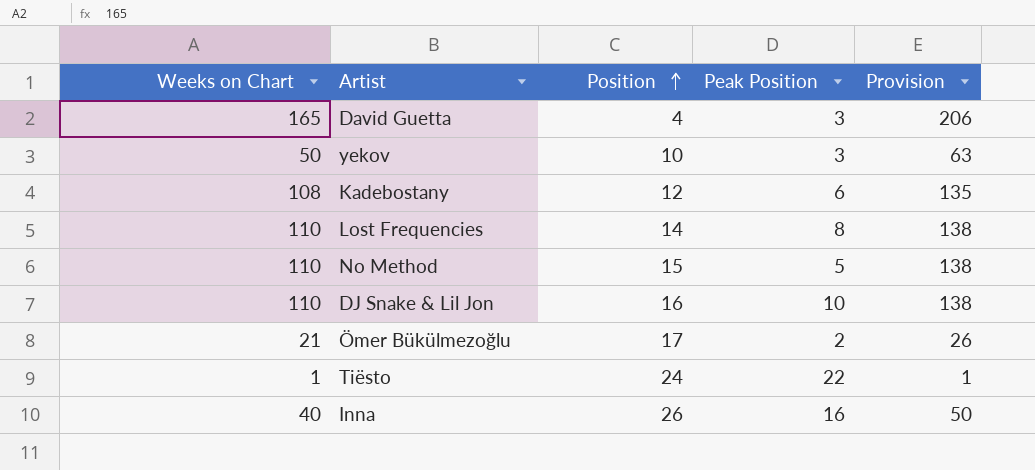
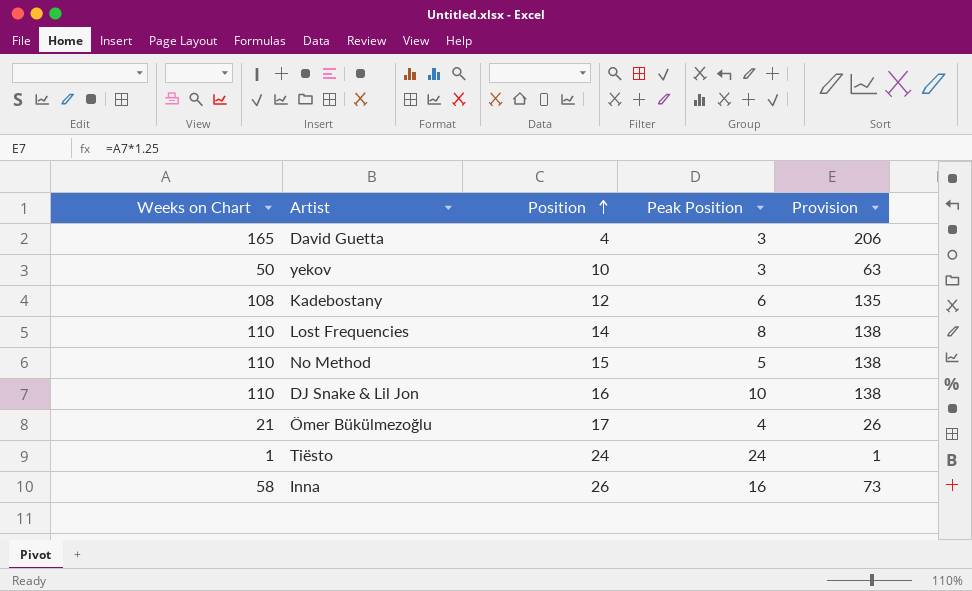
Ömer Bükülmezoğlu | Peak Position: 2 -> 4
Tiësto | Peak Position: 22 -> 24
Inna | Weeks on Chart: 40 -> 58
Inna | Provision: 50 -> 73

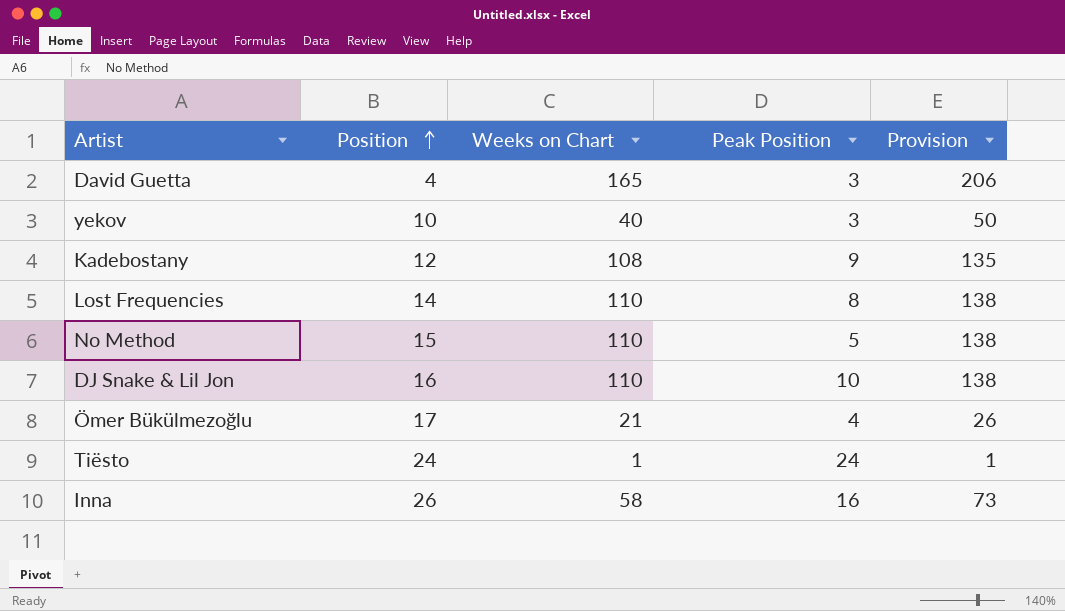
column Weeks on Chart | position: 1 -> 3
yekov | Weeks on Chart: 50 -> 40
yekov | Provision: 63 -> 50
Kadebostany | Peak Position: 6 -> 9

